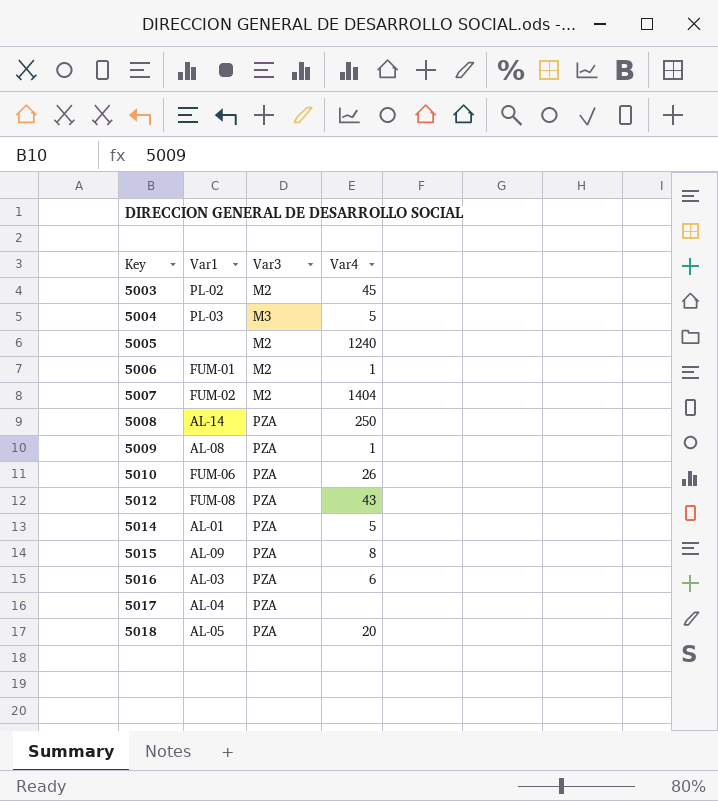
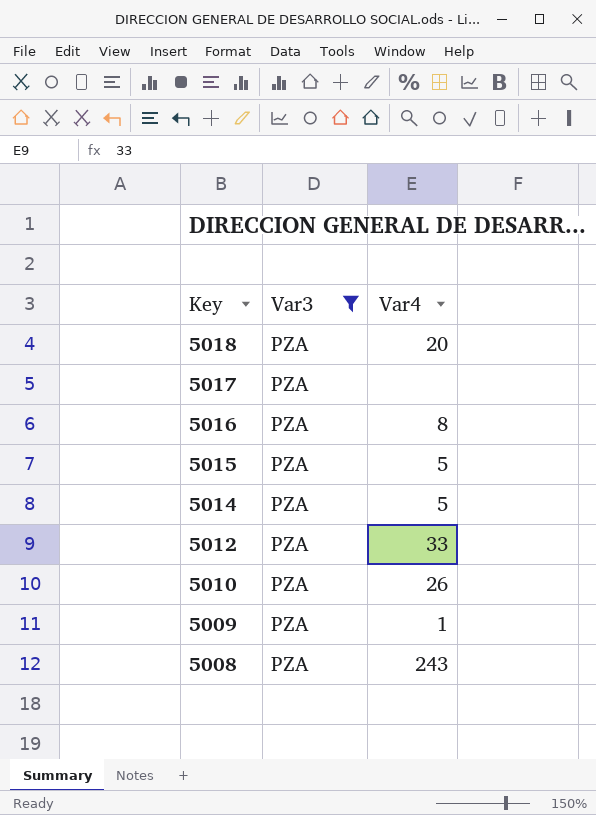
filter: none -> Var3 = PZA
row order: Key ascending -> Key descending
column Var1 | position: 2 -> none
5016 | Var4: 6 -> 8
5015 | Var4: 8 -> 5
5012 | Var4: 43 -> 33
5008 | Var4: 250 -> 243

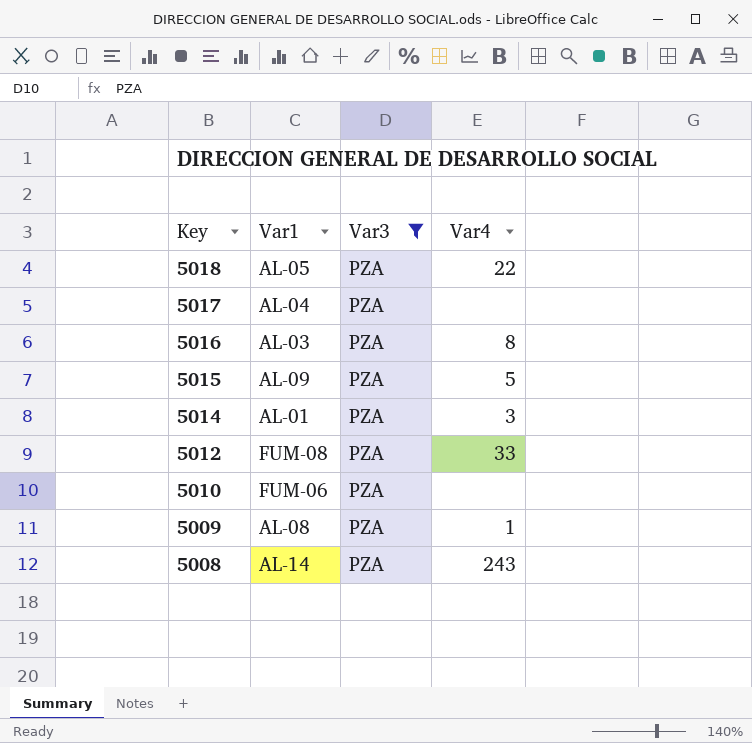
column Var1 | position: none -> 2
5018 | Var4: 20 -> 22
5014 | Var4: 5 -> 3
5010 | Var4: 26 -> none

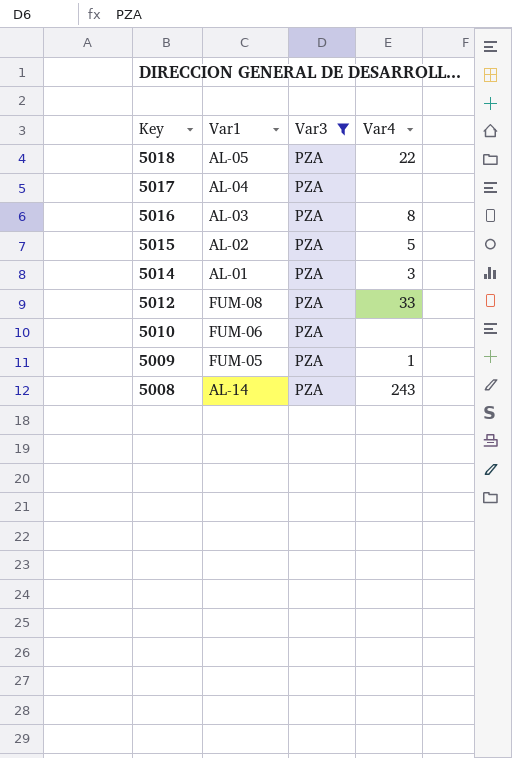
5015 | Var1: AL-09 -> AL-02
5009 | Var1: AL-08 -> FUM-05

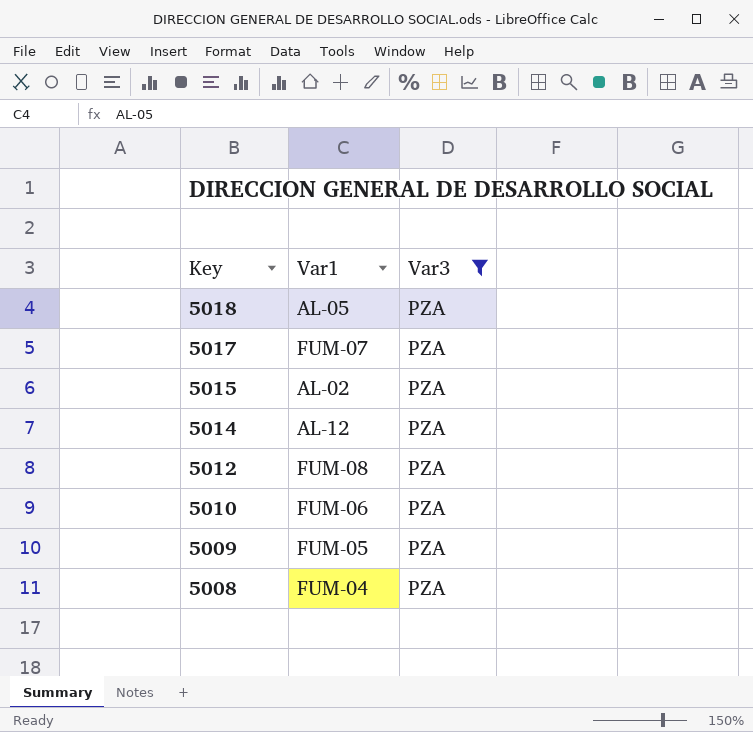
column Var4 | position: 4 -> none
row 5016: AL-03 | PZA | 8 -> none
5017 | Var1: AL-04 -> FUM-07
5014 | Var1: AL-01 -> AL-12
5008 | Var1: AL-14 -> FUM-04

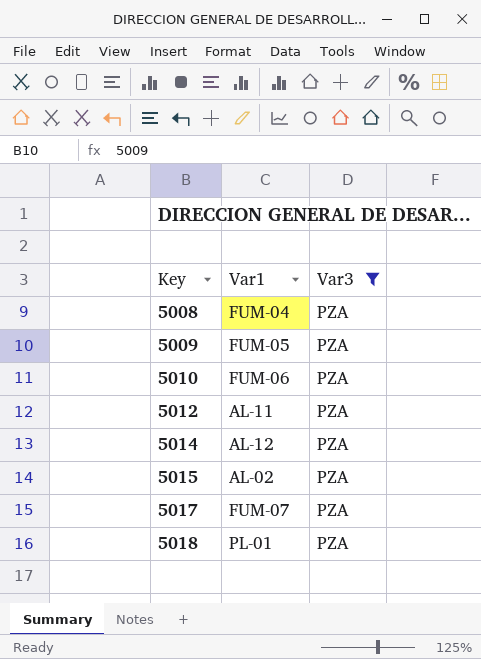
row order: Key descending -> Key ascending
5012 | Var1: FUM-08 -> AL-11
5018 | Var1: AL-05 -> PL-01

